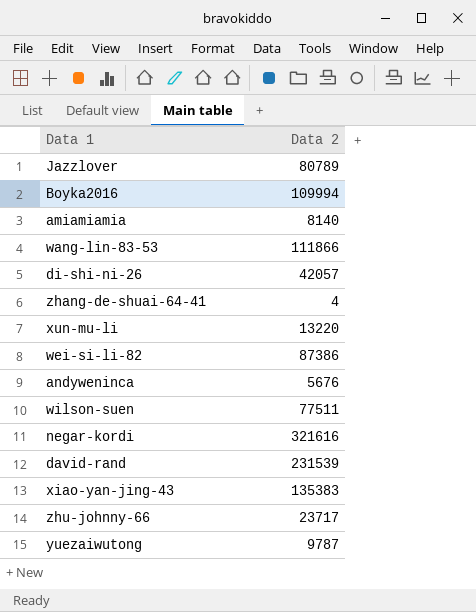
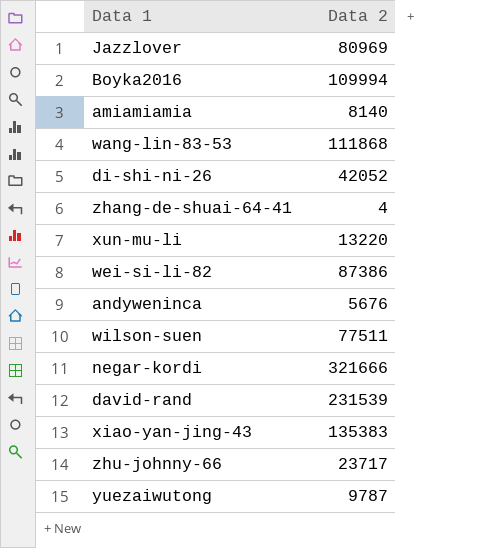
Jazzlover | Data 2: 80789 -> 80969
wang-lin-83-53 | Data 2: 111866 -> 111868
di-shi-ni-26 | Data 2: 42057 -> 42052
negar-kordi | Data 2: 321616 -> 321666

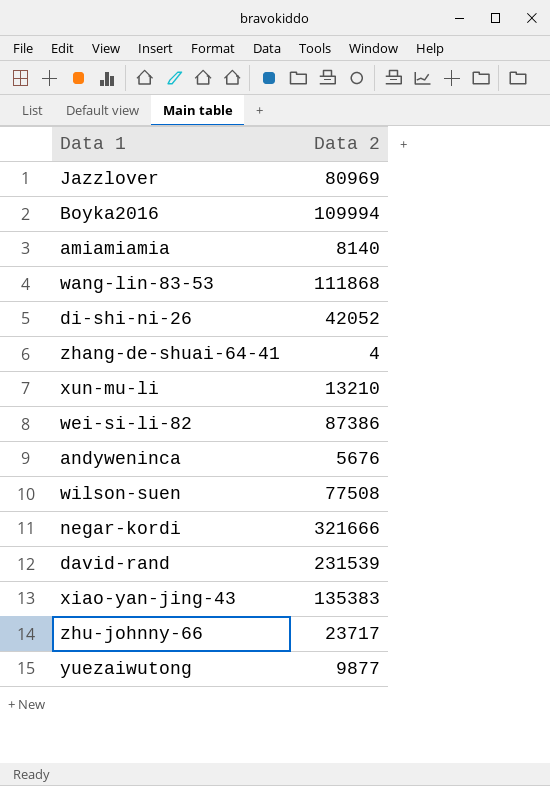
xun-mu-li | Data 2: 13220 -> 13210
wilson-suen | Data 2: 77511 -> 77508
yuezaiwutong | Data 2: 9787 -> 9877

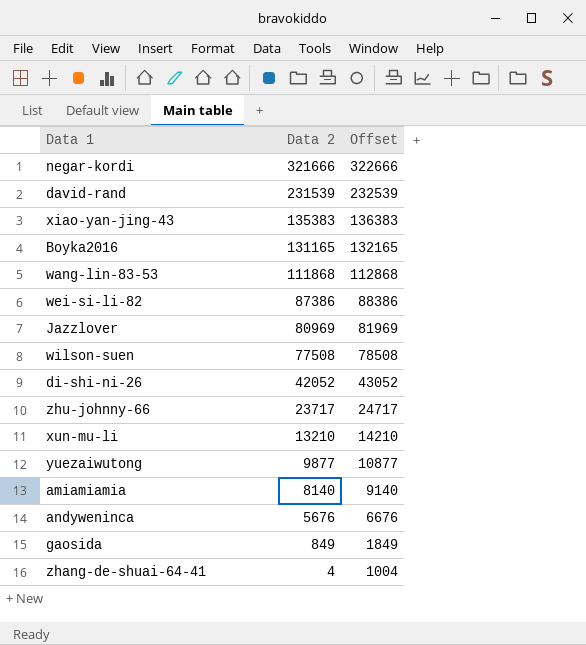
row order: none -> Data 2 descending
column Offset | formula: none -> [Data 2] + 1000
Boyka2016 | Data 2: 109994 -> 131165
row gaosida: none -> 849 | 1849

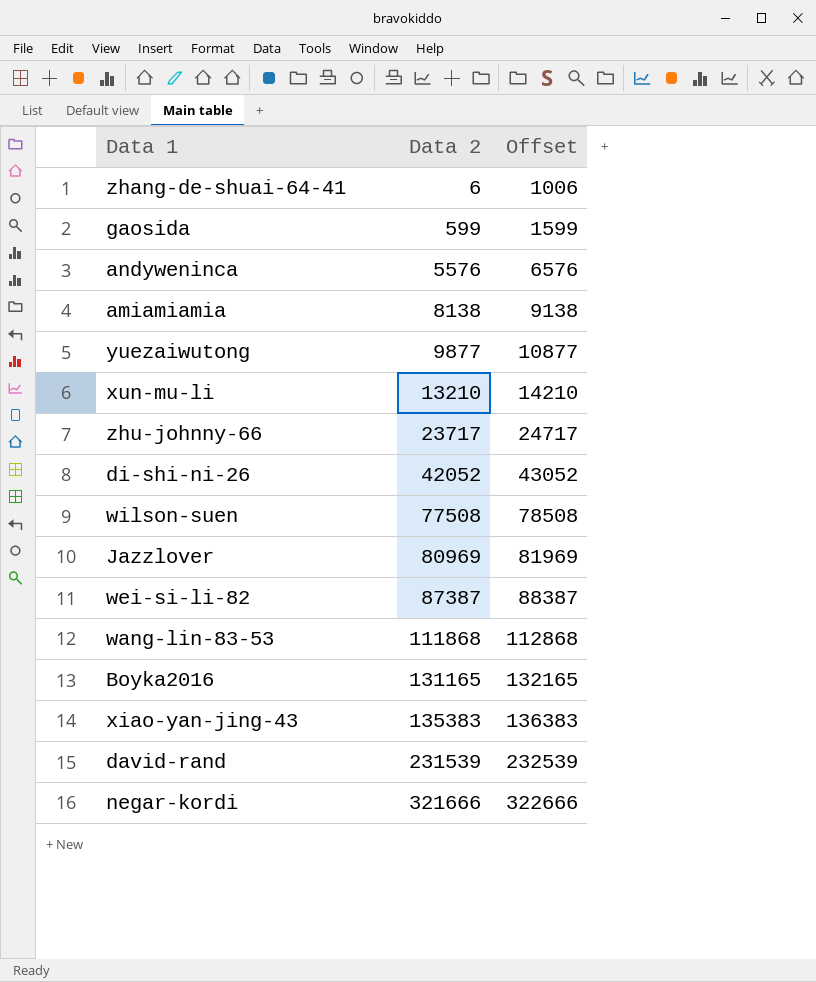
row order: Data 2 descending -> Data 2 ascending
zhang-de-shuai-64-41 | Data 2: 4 -> 6
zhang-de-shuai-64-41 | Offset: 1004 -> 1006
gaosida | Data 2: 849 -> 599
gaosida | Offset: 1849 -> 1599
andyweninca | Data 2: 5676 -> 5576
andyweninca | Offset: 6676 -> 6576
amiamiamia | Data 2: 8140 -> 8138
amiamiamia | Offset: 9140 -> 9138
wei-si-li-82 | Data 2: 87386 -> 87387
wei-si-li-82 | Offset: 88386 -> 88387

